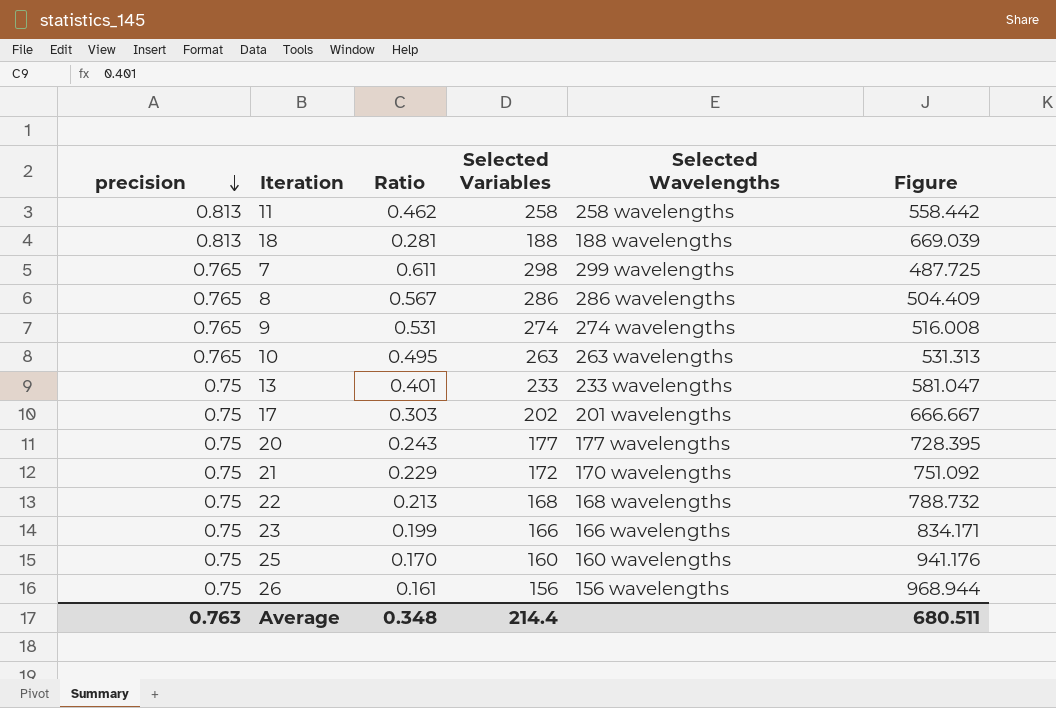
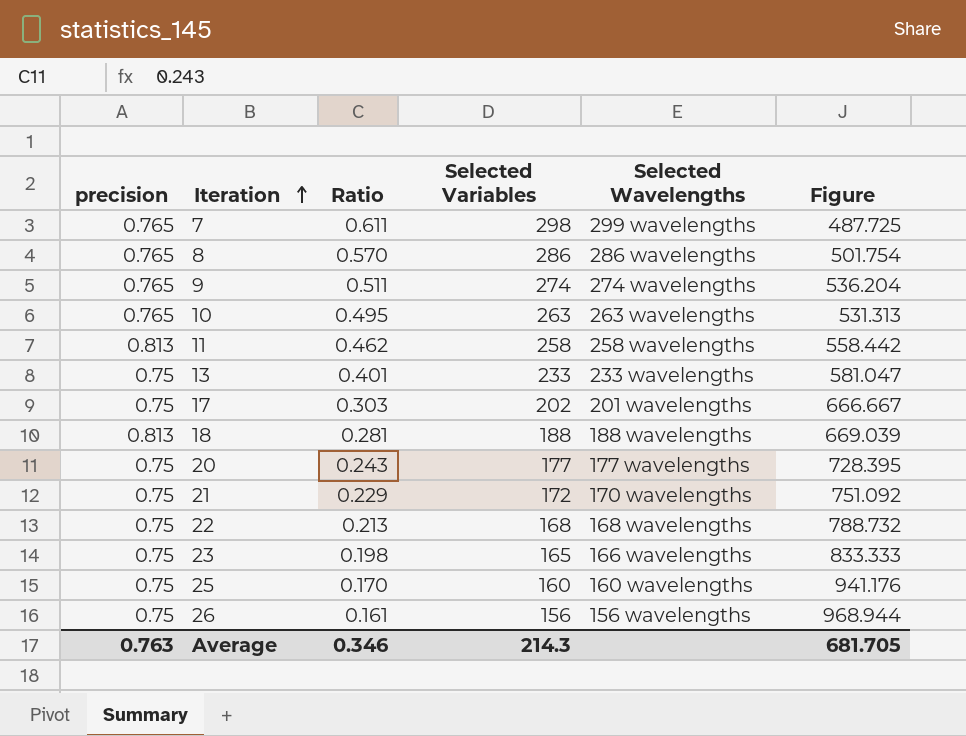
row order: precision descending -> Iteration ascending
8 | Ratio: 0.567 -> 0.570
8 | Figure: 504.409 -> 501.754
9 | Ratio: 0.531 -> 0.511
9 | Figure: 516.008 -> 536.204
23 | Ratio: 0.199 -> 0.198
23 | Selected Variables: 166 -> 165
23 | Figure: 834.171 -> 833.333
Average | Ratio: 0.348 -> 0.346
Average | Selected Variables: 214.4 -> 214.3
Average | Figure: 680.511 -> 681.705

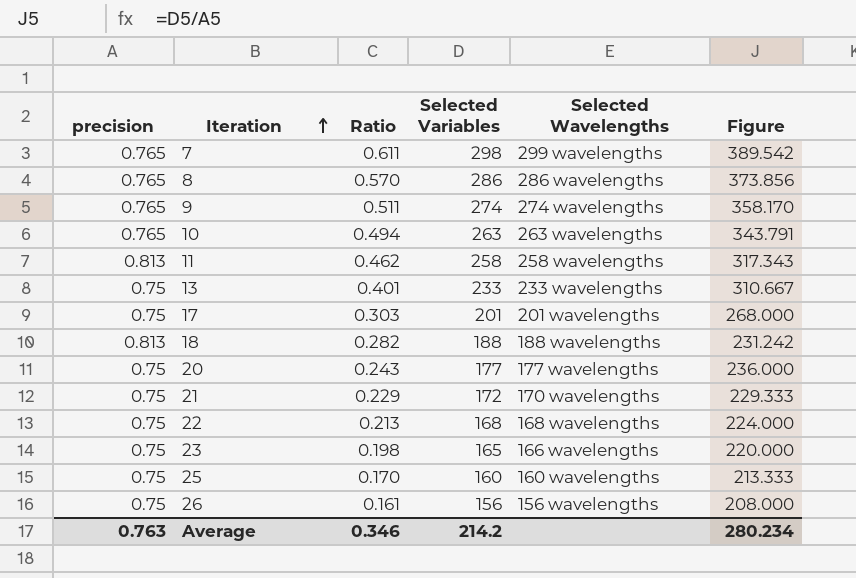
column Figure | formula: [Selected Variables] / [Ratio] -> [Selected Variables] / [precision]
10 | Ratio: 0.495 -> 0.494
17 | Selected Variables: 202 -> 201
18 | Ratio: 0.281 -> 0.282
Average | Selected Variables: 214.3 -> 214.2
Average | Figure: 681.705 -> 280.234

